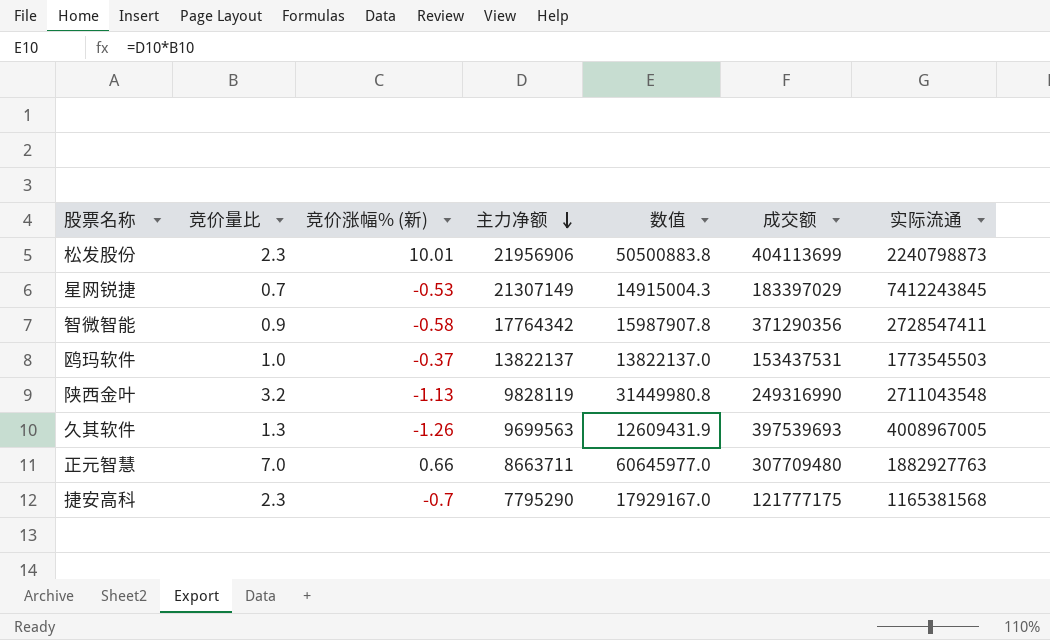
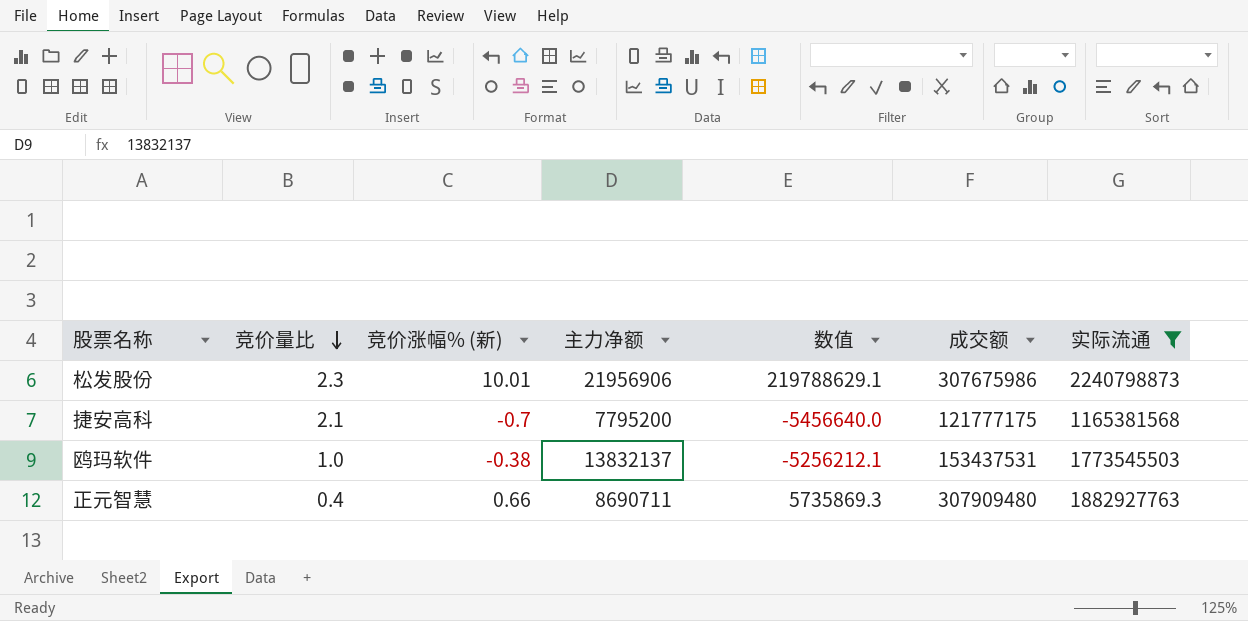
filter: none -> 实际流通 <= 2240798873
row order: 主力净额 descending -> 竞价量比 descending
column 数值 | formula: [竞价量比] * [主力净额] -> [竞价涨幅% (新)] * [主力净额]
松发股份 | 成交额: 404113699 -> 307675986
捷安高科 | 竞价量比: 2.3 -> 2.1
捷安高科 | 主力净额: 7795290 -> 7795200
鸥玛软件 | 竞价涨幅% (新): -0.37 -> -0.38
鸥玛软件 | 主力净额: 13822137 -> 13832137
正元智慧 | 竞价量比: 7.0 -> 0.4
正元智慧 | 主力净额: 8663711 -> 8690711
正元智慧 | 成交额: 307709480 -> 307909480

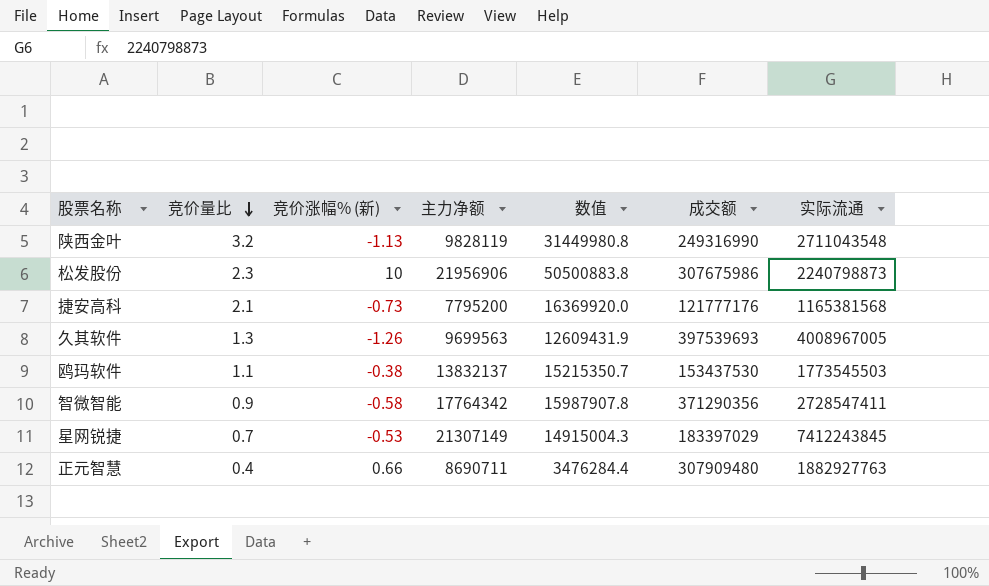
filter: 实际流通 <= 2240798873 -> none
column 数值 | formula: [竞价涨幅% (新)] * [主力净额] -> [竞价量比] * [主力净额]
松发股份 | 竞价涨幅% (新): 10.01 -> 10
捷安高科 | 竞价涨幅% (新): -0.7 -> -0.73
捷安高科 | 成交额: 121777175 -> 121777176
鸥玛软件 | 竞价量比: 1.0 -> 1.1
鸥玛软件 | 成交额: 153437531 -> 153437530

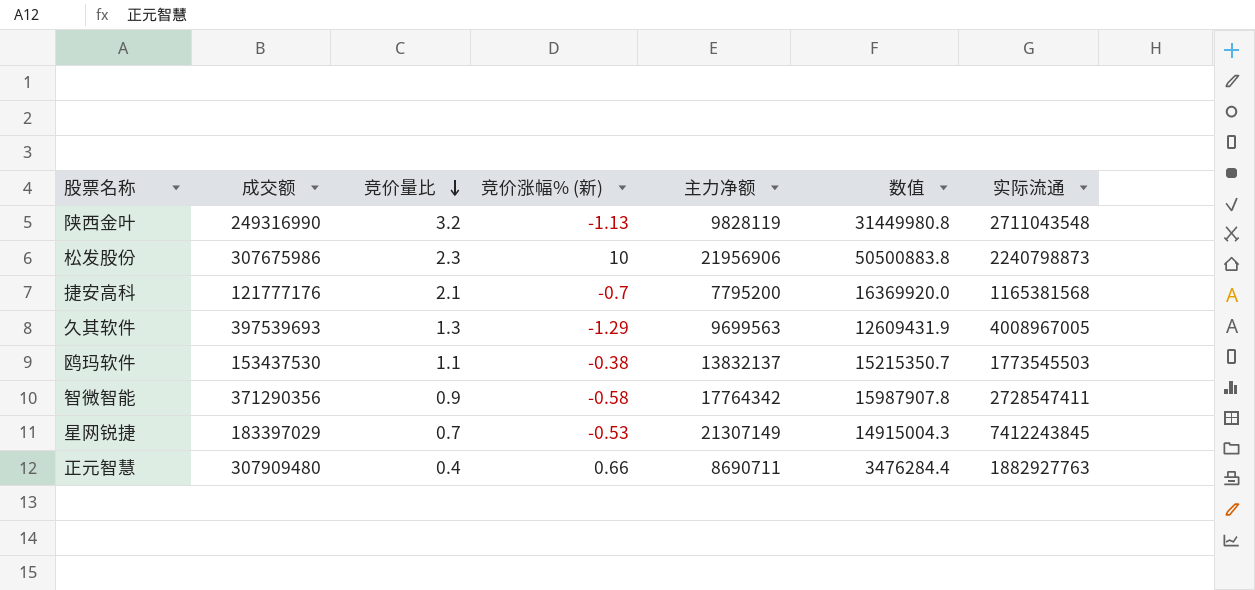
column 成交额 | position: 6 -> 2
捷安高科 | 竞价涨幅% (新): -0.73 -> -0.7
久其软件 | 竞价涨幅% (新): -1.26 -> -1.29

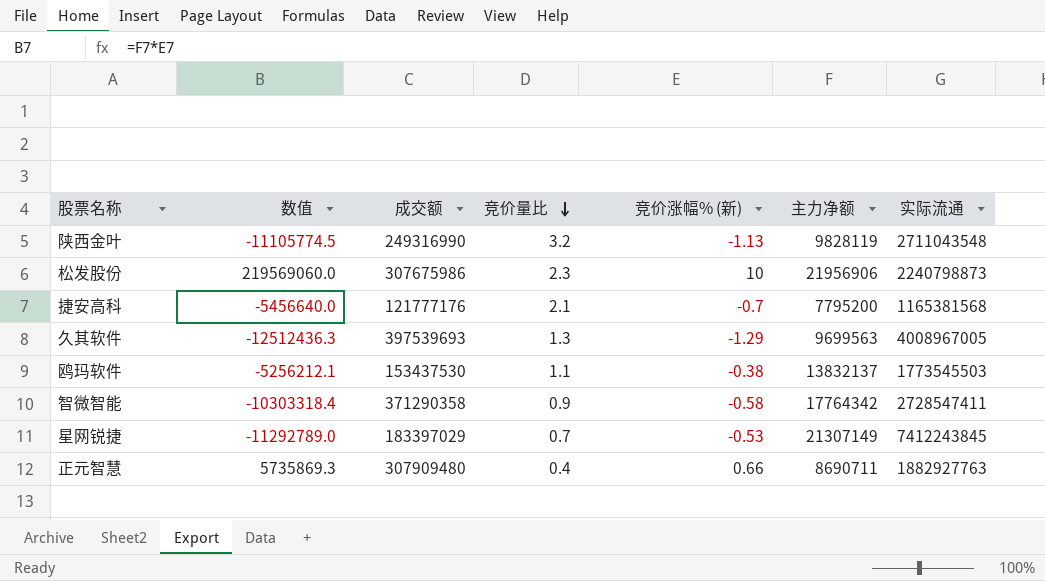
column 数值 | formula: [竞价量比] * [主力净额] -> [竞价涨幅% (新)] * [主力净额]
column 数值 | position: 6 -> 2
智微智能 | 成交额: 371290356 -> 371290358

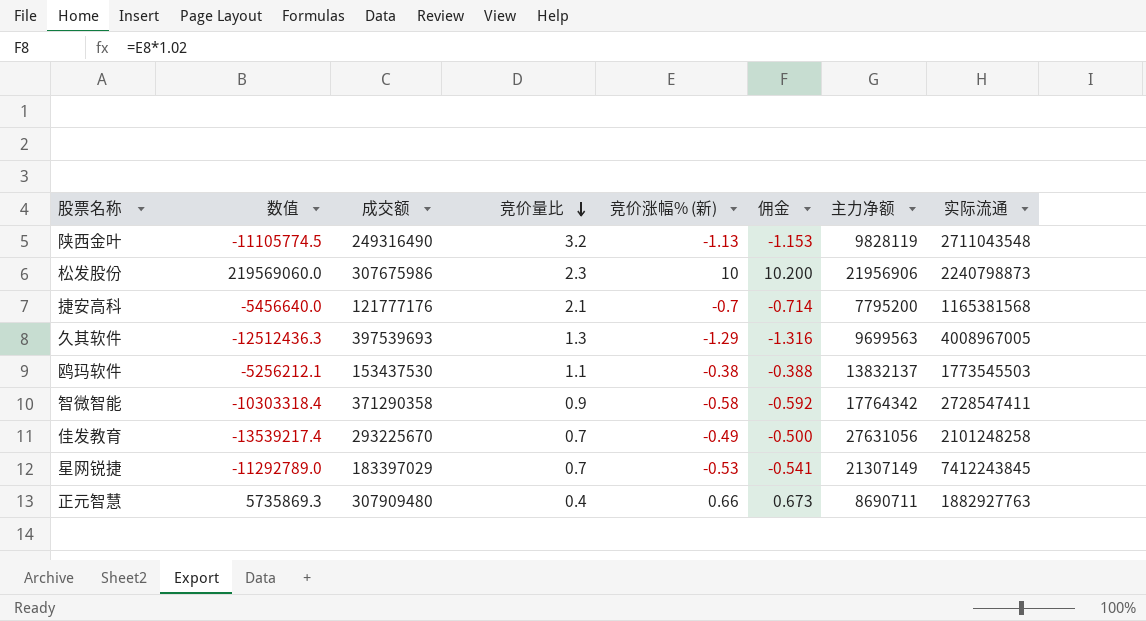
column 佣金 | formula: none -> [竞价涨幅% (新)] * 1.02
陕西金叶 | 成交额: 249316990 -> 249316490
row 佳发教育: none -> -13539217.4 | 293225670 | 0.7 | -0.49 | -0.500 | 27631056 | 2101248258

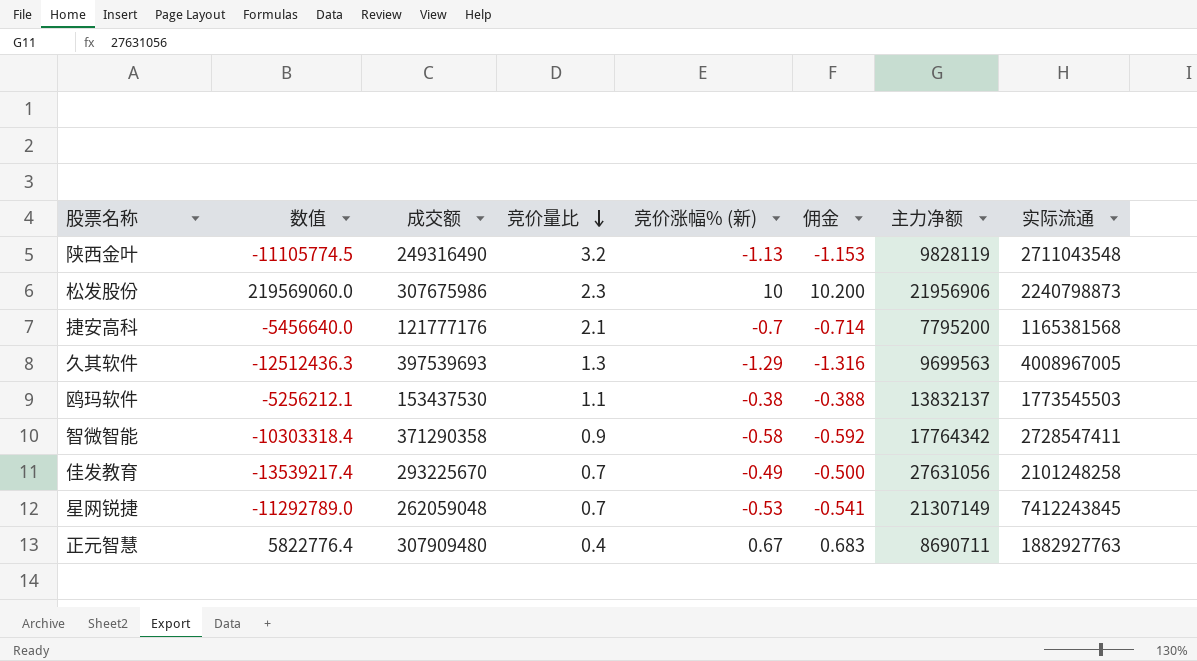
星网锐捷 | 成交额: 183397029 -> 262059048
正元智慧 | 数值: 5735869.3 -> 5822776.4
正元智慧 | 竞价涨幅% (新): 0.66 -> 0.67
正元智慧 | 佣金: 0.673 -> 0.683

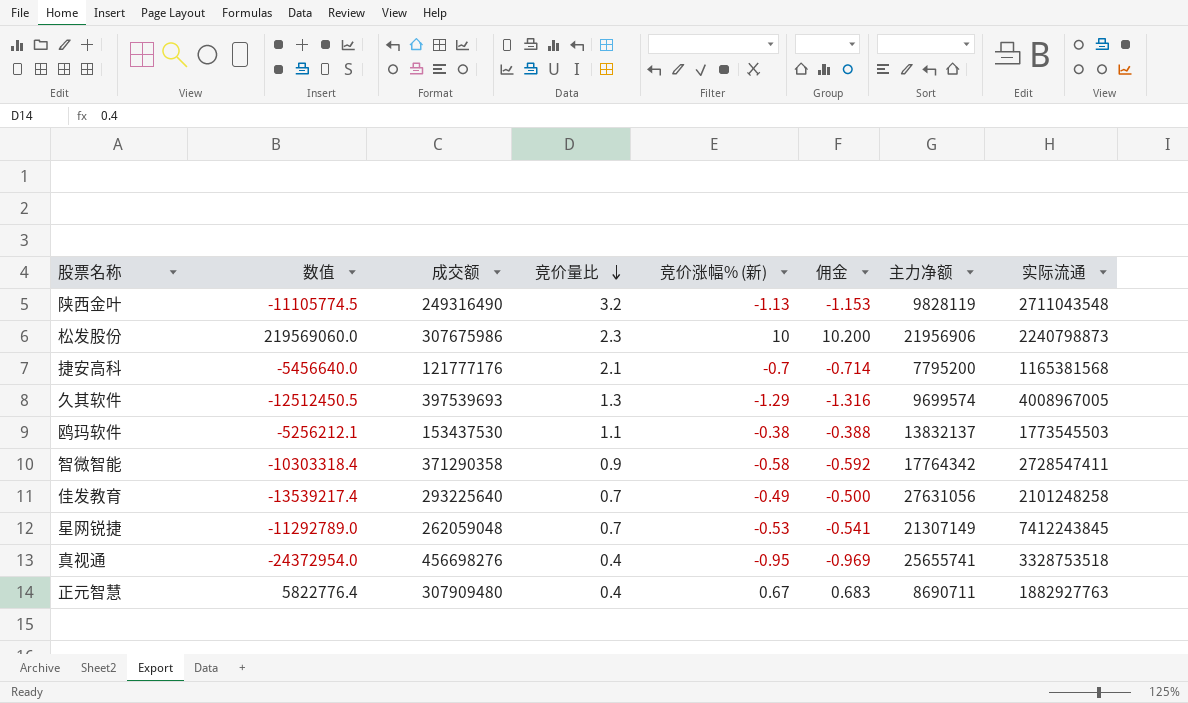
久其软件 | 数值: -12512436.3 -> -12512450.5
久其软件 | 主力净额: 9699563 -> 9699574
佳发教育 | 成交额: 293225670 -> 293225640
row 真视通: none -> -24372954.0 | 456698276 | 0.4 | -0.95 | -0.969 | 25655741 | 3328753518

